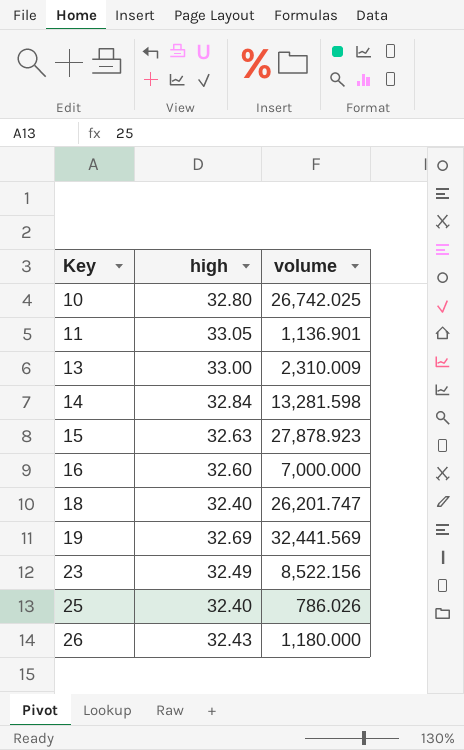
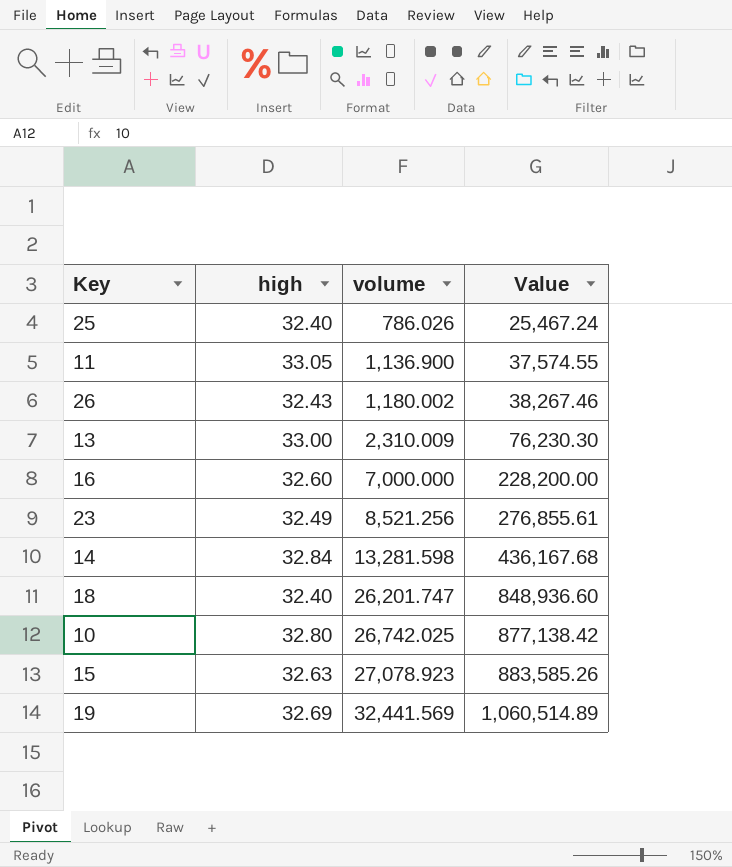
row order: Key ascending -> volume ascending
column Value | formula: none -> [high] * [volume]
11 | volume: 1,136.901 -> 1,136.900
26 | volume: 1,180.000 -> 1,180.002
23 | volume: 8,522.156 -> 8,521.256
15 | volume: 27,878.923 -> 27,078.923

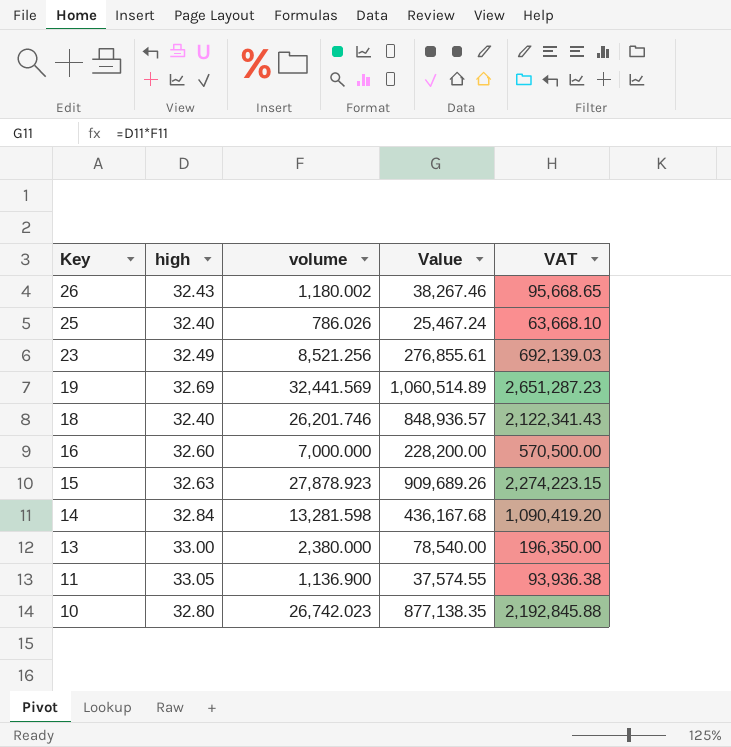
row order: volume ascending -> Key descending
column VAT | formula: none -> [Value] * 2.5
18 | volume: 26,201.747 -> 26,201.746
18 | Value: 848,936.60 -> 848,936.57
15 | volume: 27,078.923 -> 27,878.923
15 | Value: 883,585.26 -> 909,689.26
13 | volume: 2,310.009 -> 2,380.000
13 | Value: 76,230.30 -> 78,540.00
10 | volume: 26,742.025 -> 26,742.023
10 | Value: 877,138.42 -> 877,138.35

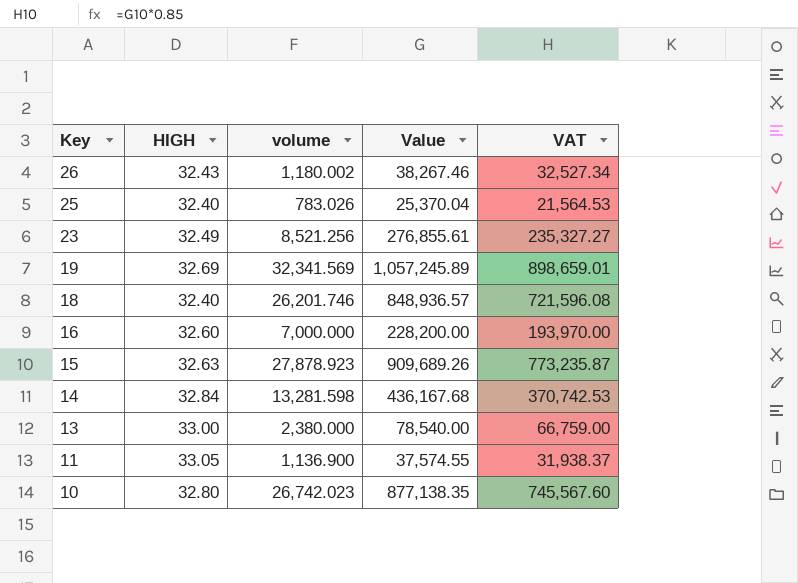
column name: high -> HIGH
column VAT | formula: [Value] * 2.5 -> [Value] * 0.85
25 | volume: 786.026 -> 783.026
25 | Value: 25,467.24 -> 25,370.04
19 | volume: 32,441.569 -> 32,341.569
19 | Value: 1,060,514.89 -> 1,057,245.89

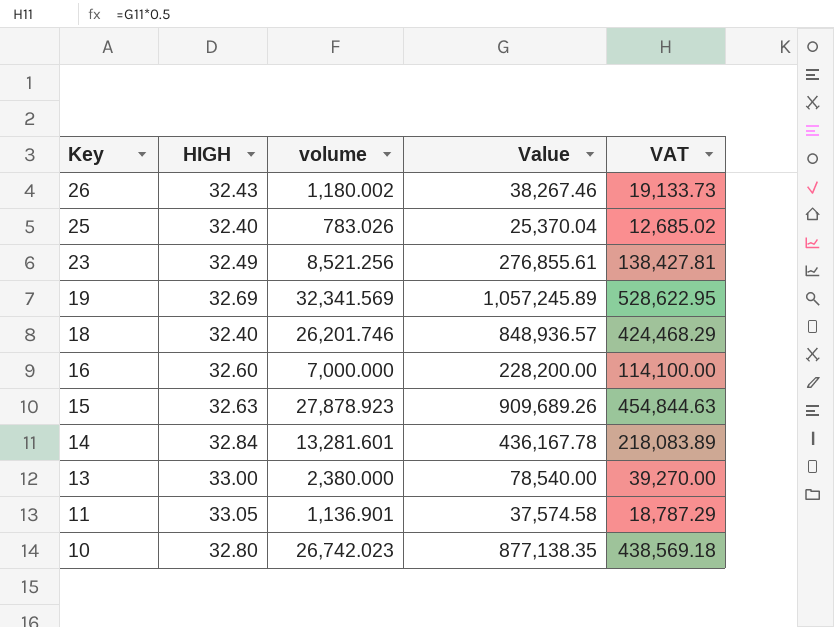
column VAT | formula: [Value] * 0.85 -> [Value] * 0.5
14 | volume: 13,281.598 -> 13,281.601
14 | Value: 436,167.68 -> 436,167.78
11 | volume: 1,136.900 -> 1,136.901
11 | Value: 37,574.55 -> 37,574.58

